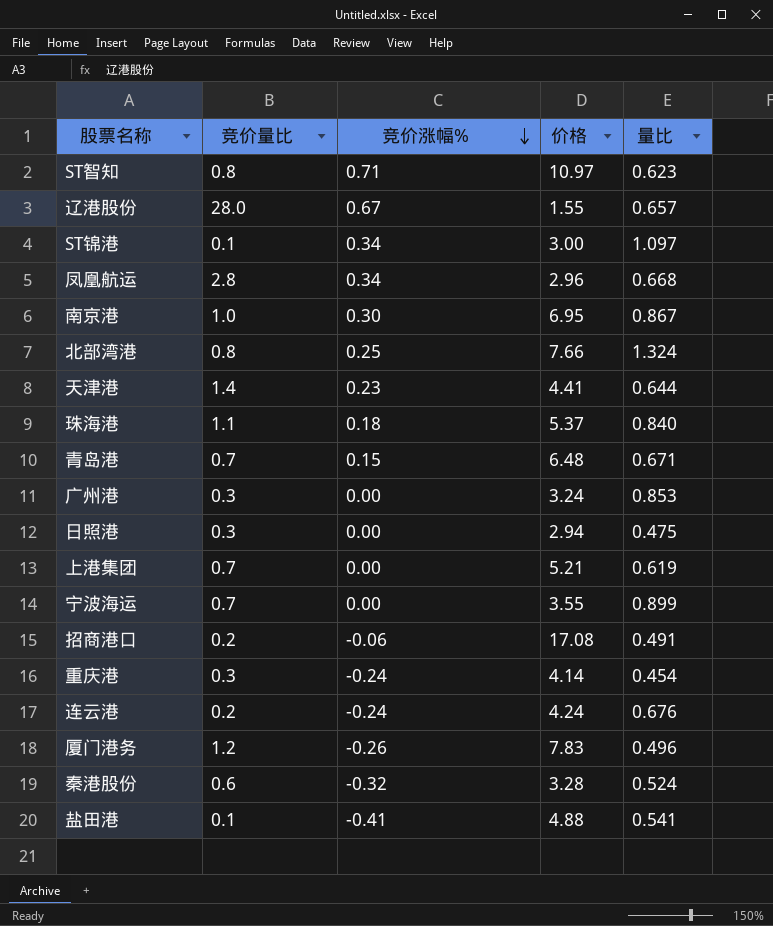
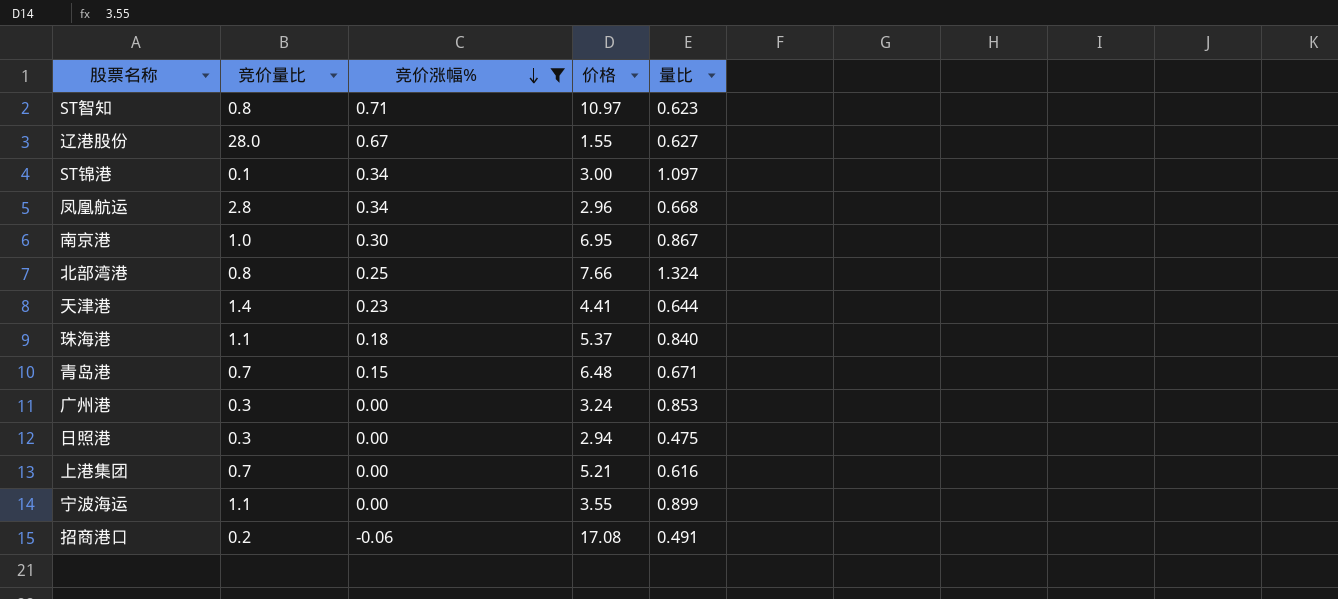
filter: none -> 竞价涨幅% >= -0.06
辽港股份 | 量比: 0.657 -> 0.627
上港集团 | 量比: 0.619 -> 0.616
宁波海运 | 竞价量比: 0.7 -> 1.1

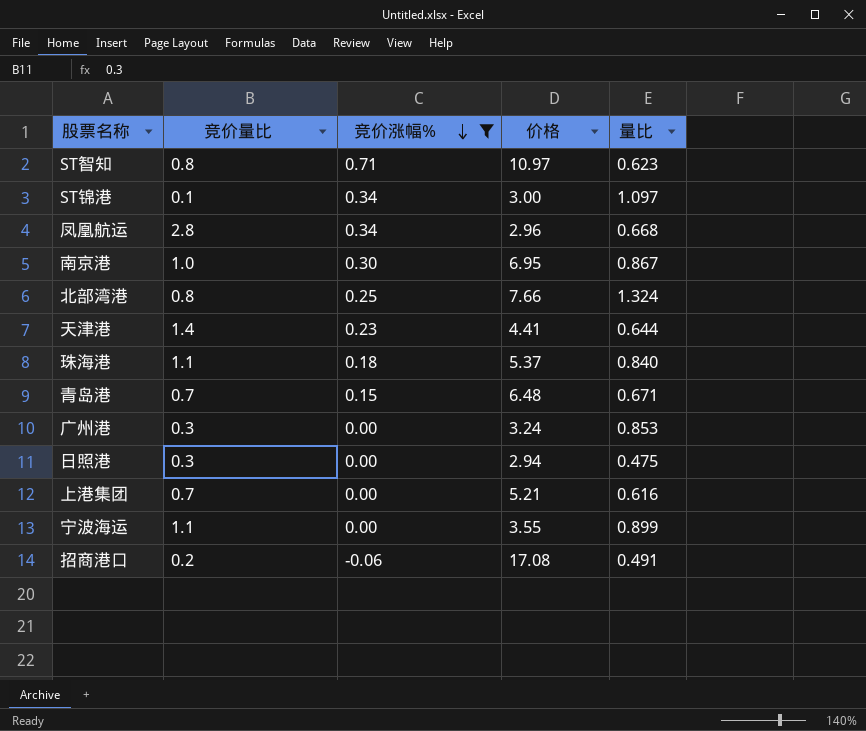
row 辽港股份: 28.0 | 0.67 | 1.55 | 0.627 -> none

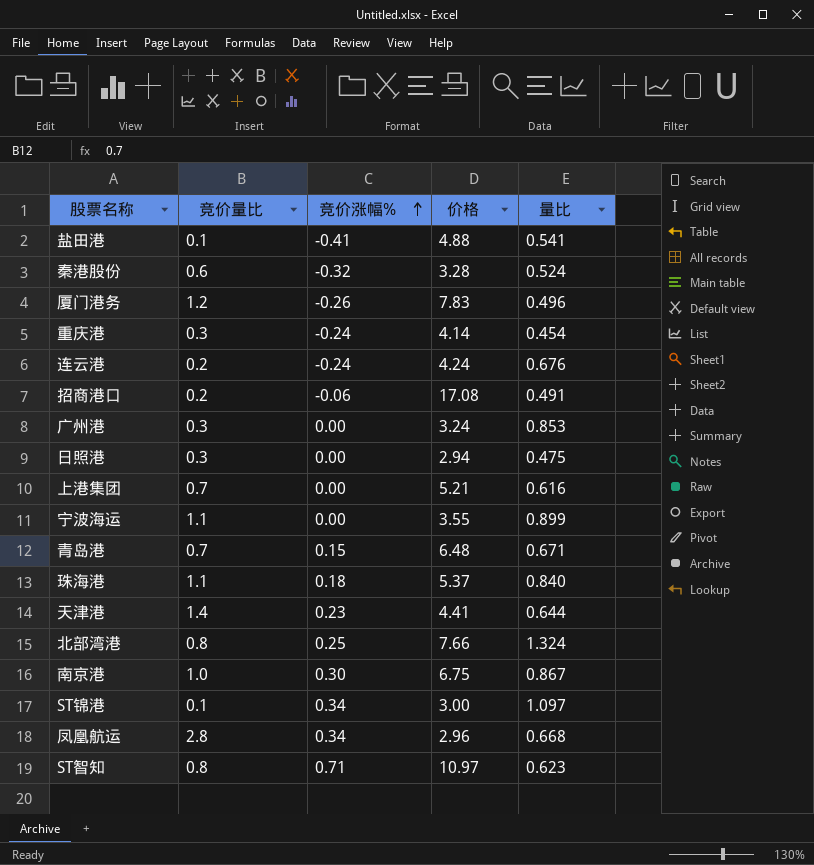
filter: 竞价涨幅% >= -0.06 -> none
row order: 竞价涨幅% descending -> 竞价涨幅% ascending
南京港 | 价格: 6.95 -> 6.75

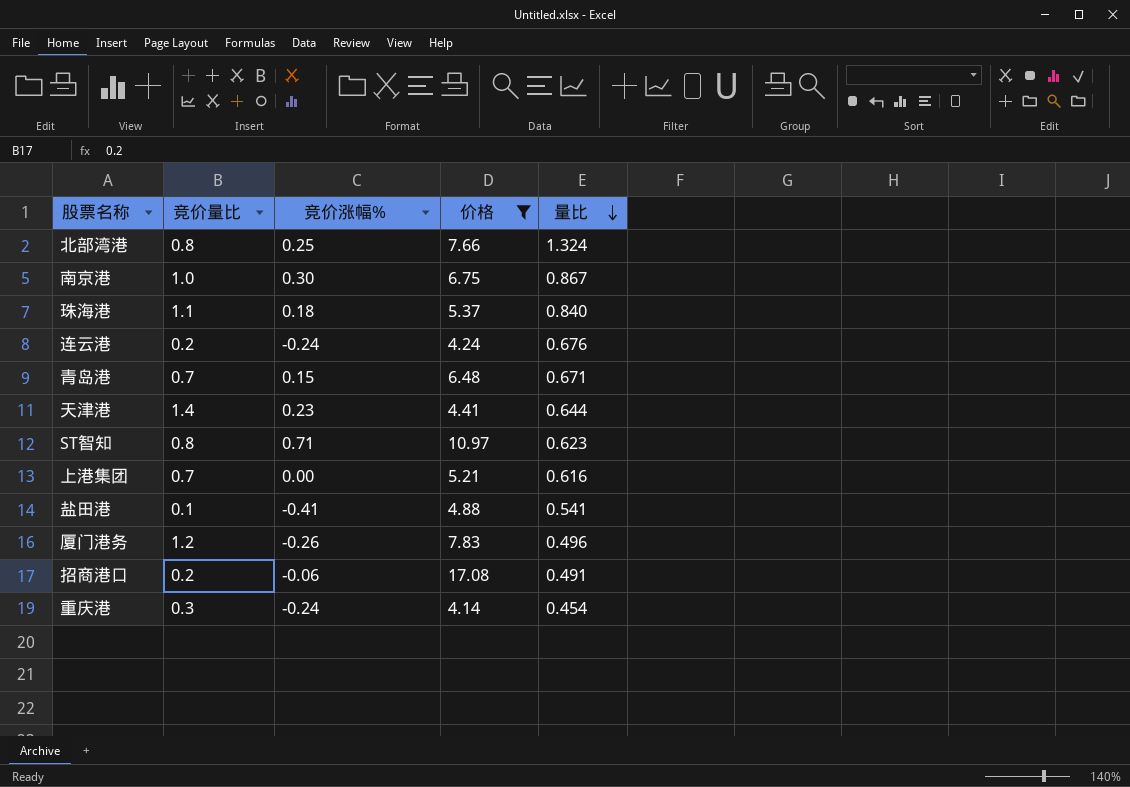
filter: none -> 价格 >= 4.14
row order: 竞价涨幅% ascending -> 量比 descending

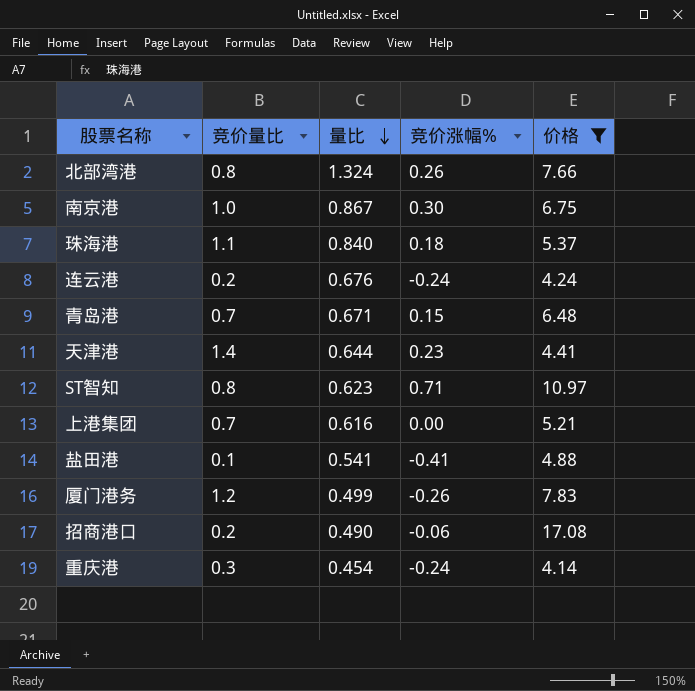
column 量比 | position: 5 -> 3
北部湾港 | 竞价涨幅%: 0.25 -> 0.26
厦门港务 | 量比: 0.496 -> 0.499
招商港口 | 量比: 0.491 -> 0.490

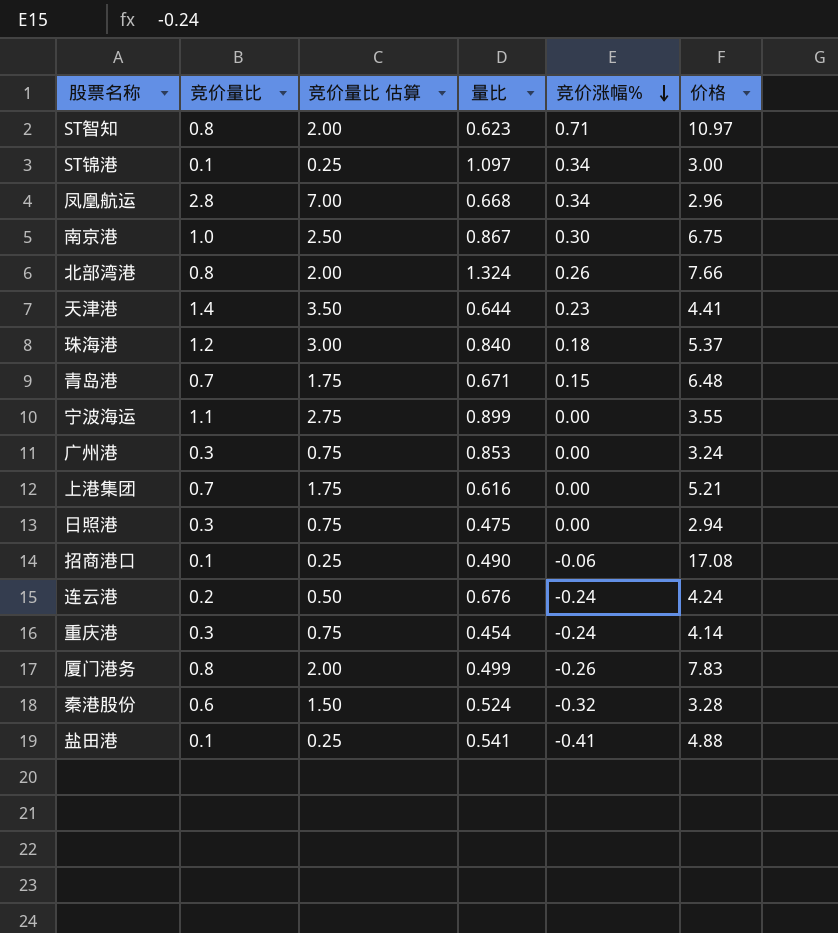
filter: 价格 >= 4.14 -> none
row order: 量比 descending -> 竞价涨幅% descending
column 竞价量比 估算 | formula: none -> [竞价量比] * 2.5
珠海港 | 竞价量比: 1.1 -> 1.2
招商港口 | 竞价量比: 0.2 -> 0.1
厦门港务 | 竞价量比: 1.2 -> 0.8

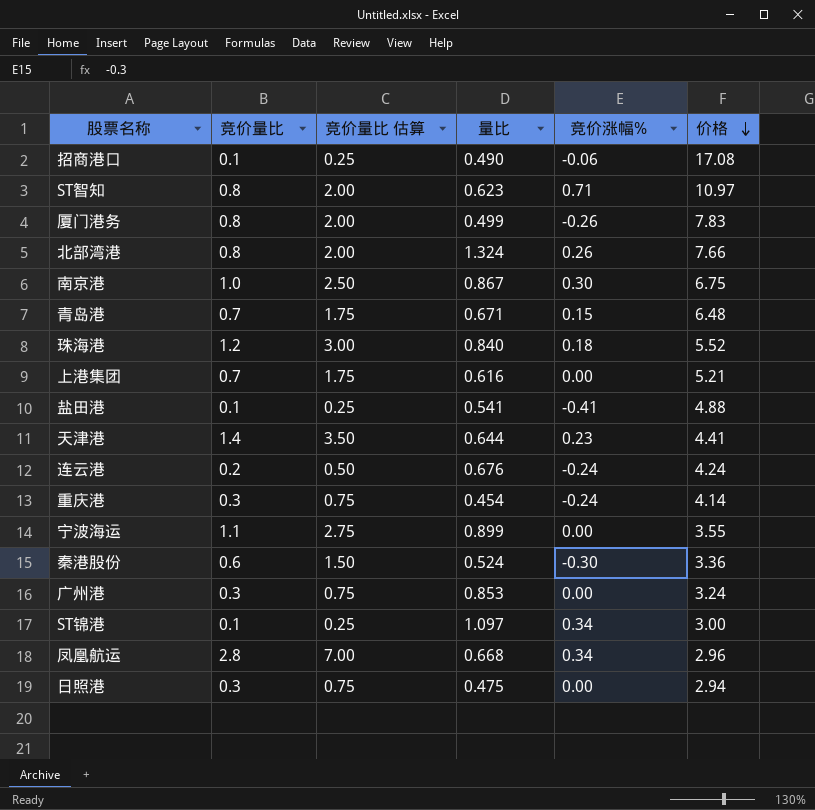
row order: 竞价涨幅% descending -> 价格 descending
珠海港 | 价格: 5.37 -> 5.52
秦港股份 | 竞价涨幅%: -0.32 -> -0.30
秦港股份 | 价格: 3.28 -> 3.36

